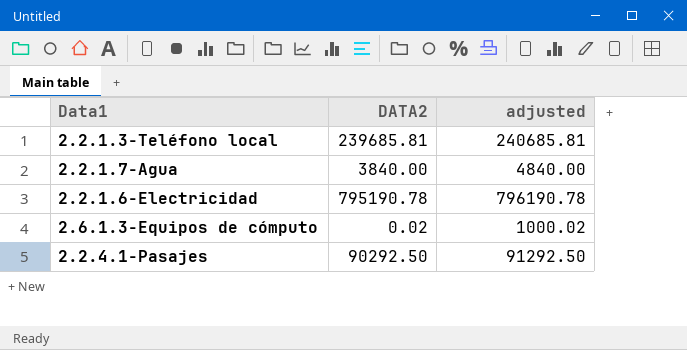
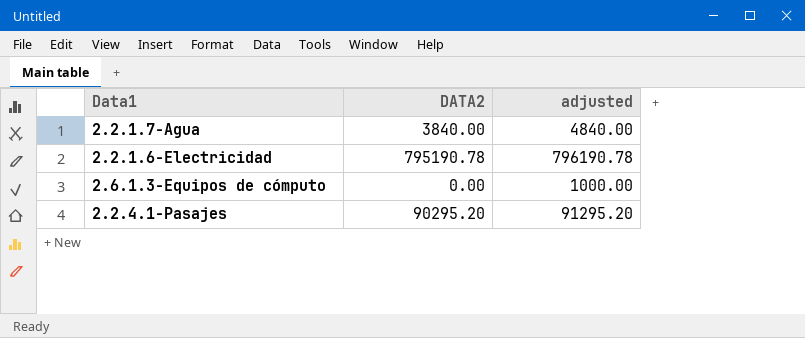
row 2.2.1.3-Teléfono local: 239685.81 | 240685.81 -> none
2.6.1.3-Equipos de cómputo | DATA2: 0.02 -> 0.00
2.6.1.3-Equipos de cómputo | adjusted: 1000.02 -> 1000.00
2.2.4.1-Pasajes | DATA2: 90292.50 -> 90295.20
2.2.4.1-Pasajes | adjusted: 91292.50 -> 91295.20

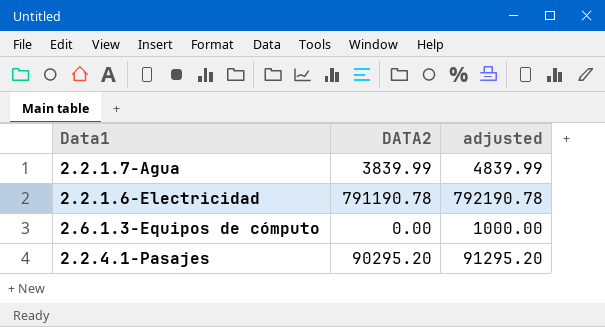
2.2.1.7-Agua | DATA2: 3840.00 -> 3839.99
2.2.1.7-Agua | adjusted: 4840.00 -> 4839.99
2.2.1.6-Electricidad | DATA2: 795190.78 -> 791190.78
2.2.1.6-Electricidad | adjusted: 796190.78 -> 792190.78

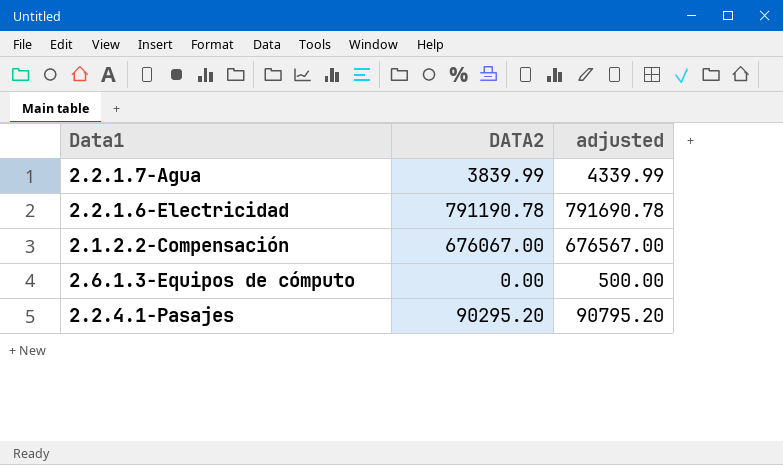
column adjusted | formula: [DATA2] + 1000 -> [DATA2] + 500
row 2.1.2.2-Compensación: none -> 676067.00 | 676567.00

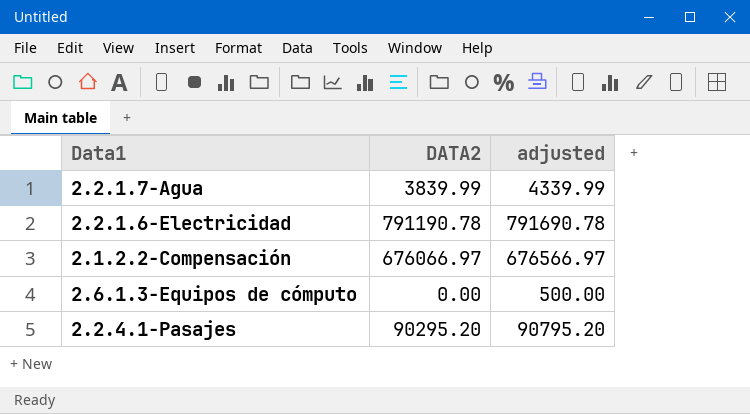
2.1.2.2-Compensación | DATA2: 676067.00 -> 676066.97
2.1.2.2-Compensación | adjusted: 676567.00 -> 676566.97

